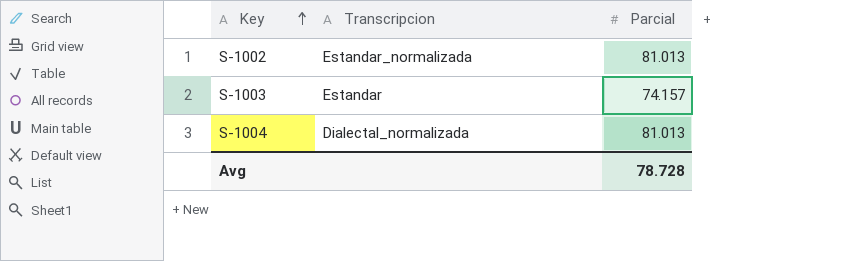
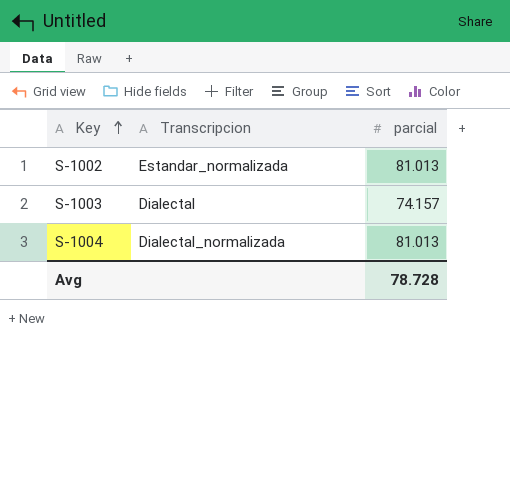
column name: Parcial -> parcial
S-1003 | Transcripcion: Estandar -> Dialectal

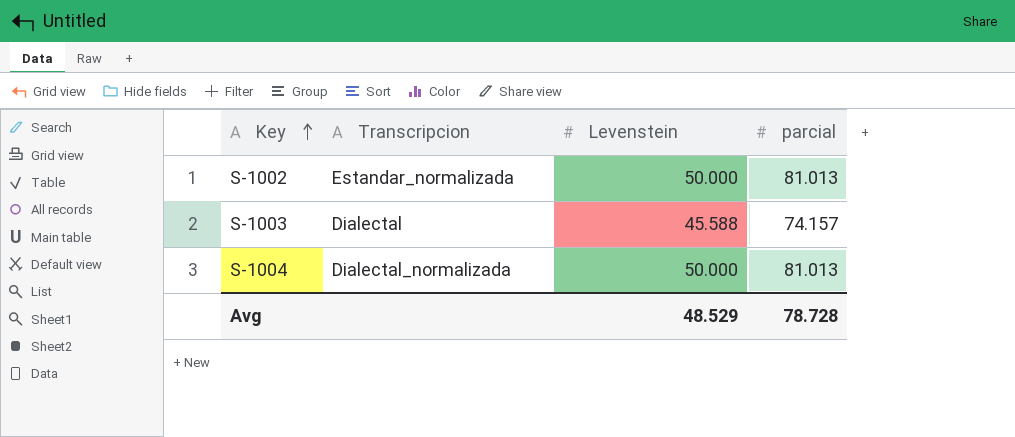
column Levenstein | position: none -> 3

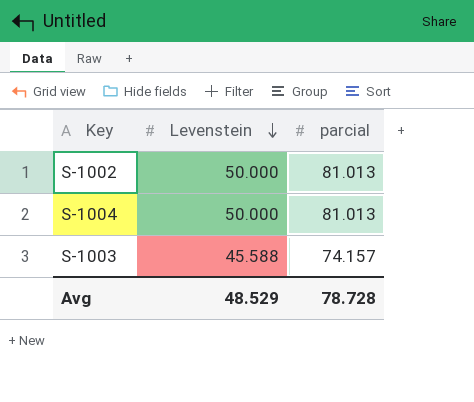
row order: Key ascending -> Levenstein descending
column Transcripcion | position: 2 -> none

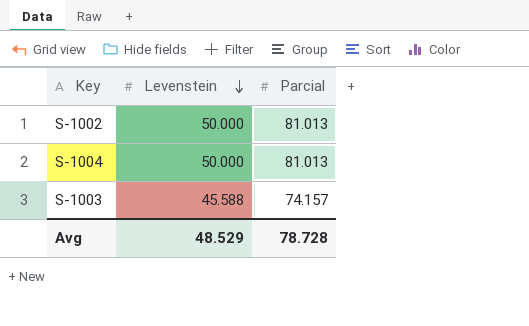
column name: parcial -> Parcial

